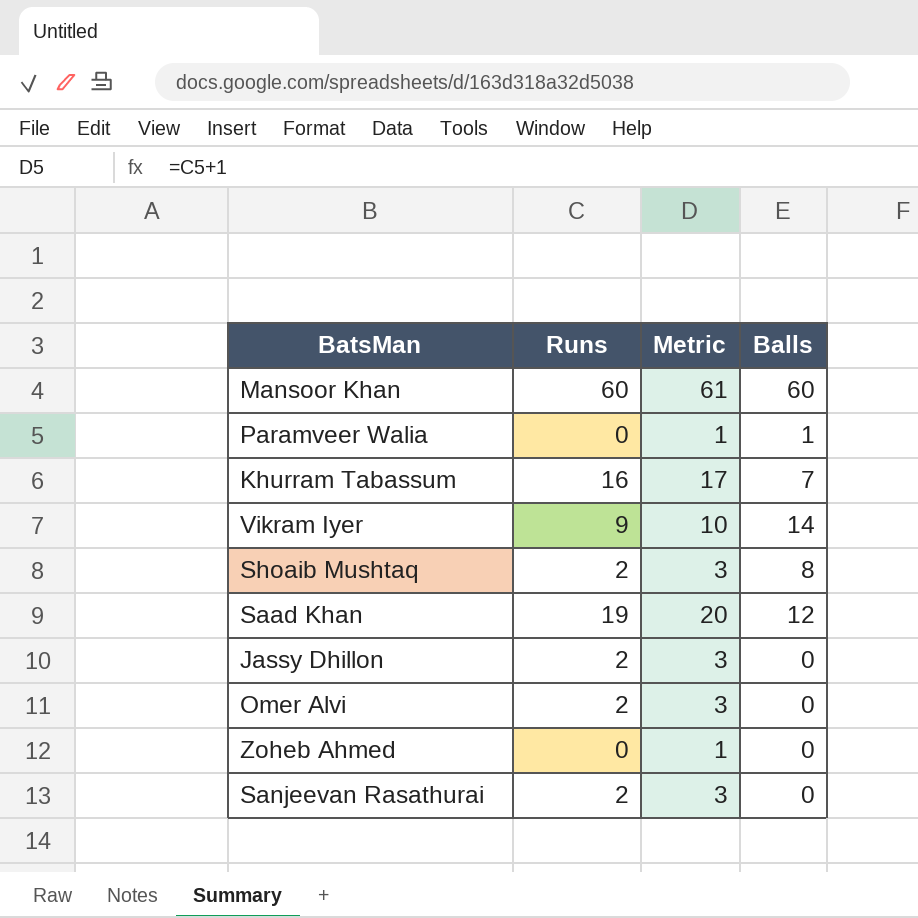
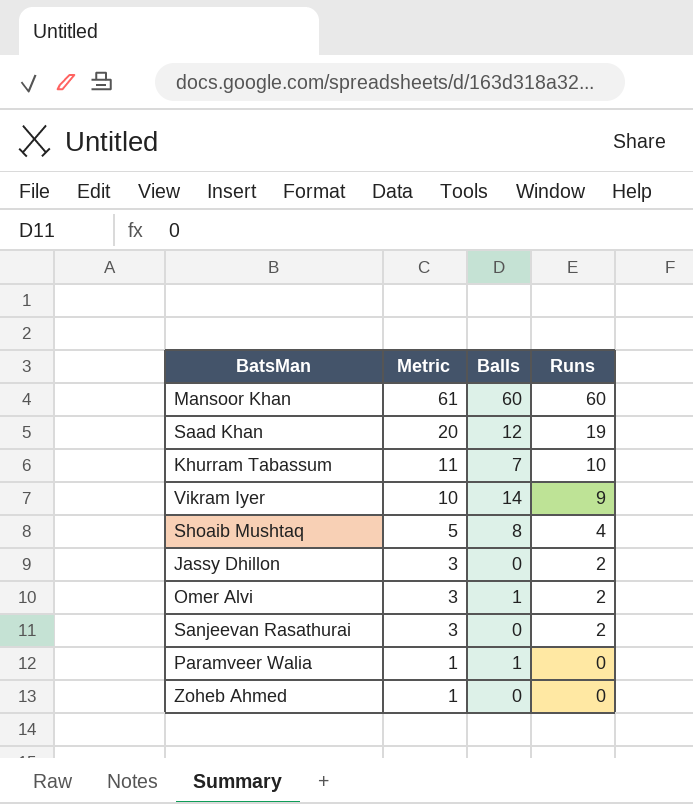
row order: none -> Metric descending
column Runs | position: 2 -> 4
Khurram Tabassum | Metric: 17 -> 11
Khurram Tabassum | Runs: 16 -> 10
Shoaib Mushtaq | Metric: 3 -> 5
Shoaib Mushtaq | Runs: 2 -> 4
Omer Alvi | Balls: 0 -> 1

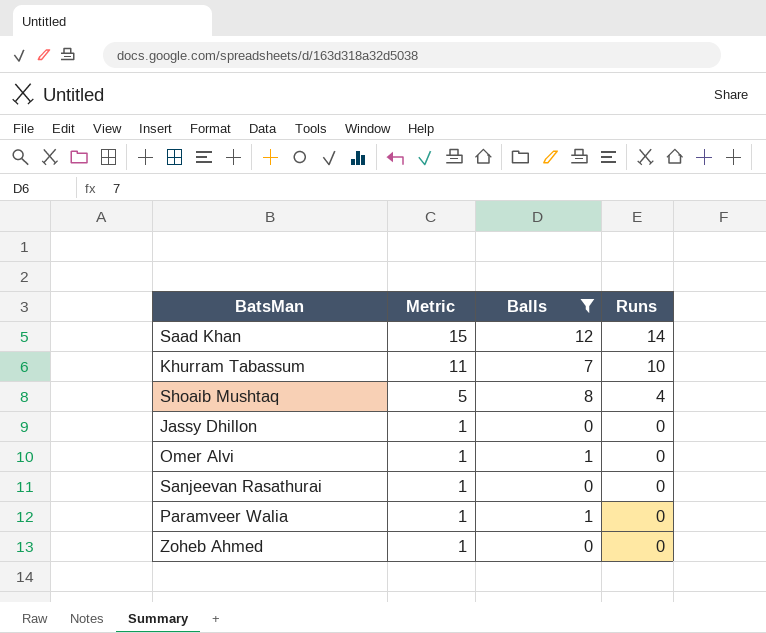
filter: none -> Balls <= 12
Saad Khan | Metric: 20 -> 15
Saad Khan | Runs: 19 -> 14
Jassy Dhillon | Metric: 3 -> 1
Jassy Dhillon | Runs: 2 -> 0
Omer Alvi | Metric: 3 -> 1
Omer Alvi | Runs: 2 -> 0
Sanjeevan Rasathurai | Metric: 3 -> 1
Sanjeevan Rasathurai | Runs: 2 -> 0

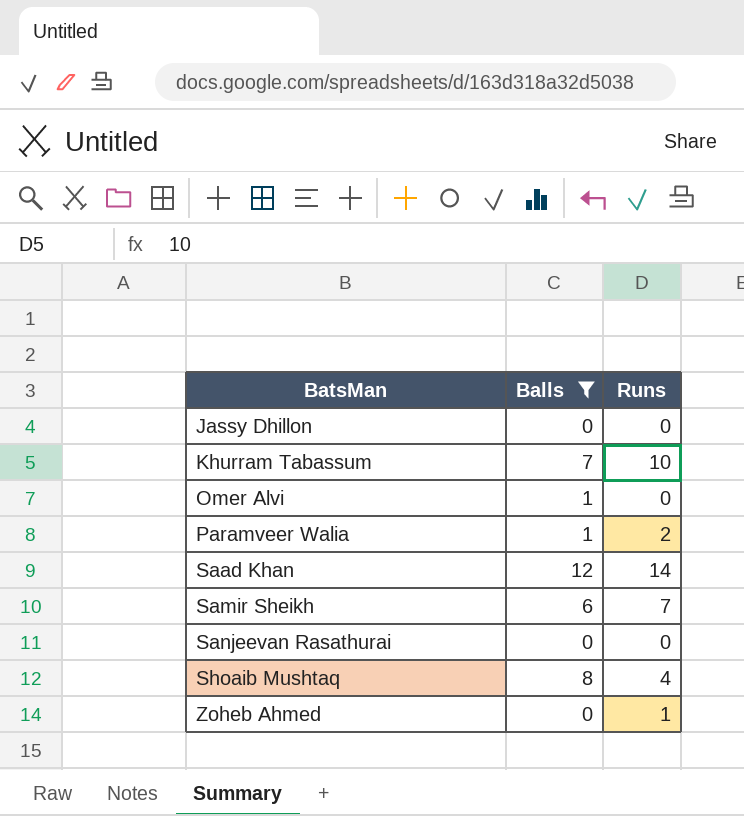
row order: Metric descending -> BatsMan ascending
column Metric | formula: [Runs] + 1 -> none
Paramveer Walia | Runs: 0 -> 2
row Samir Sheikh: none -> 6 | 7
Zoheb Ahmed | Runs: 0 -> 1

